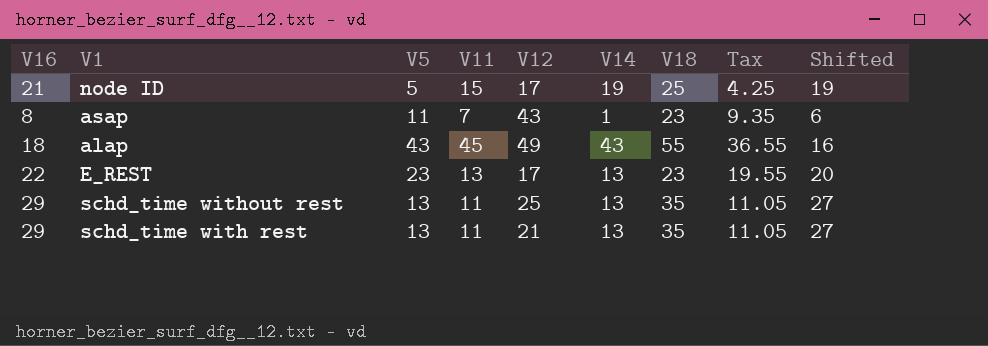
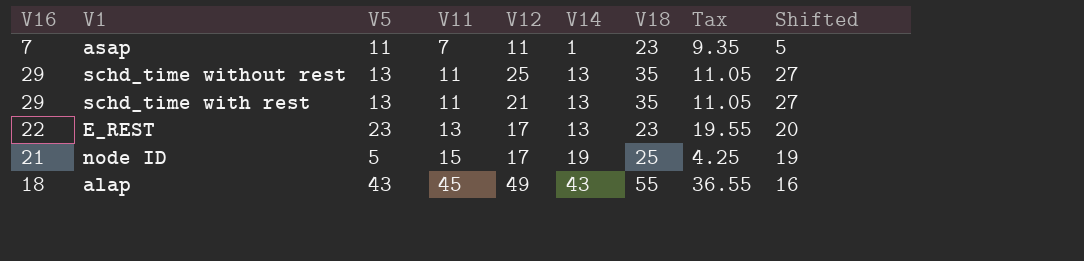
row order: none -> V11 ascending
asap | V16: 8 -> 7
asap | V12: 43 -> 11
asap | Shifted: 6 -> 5

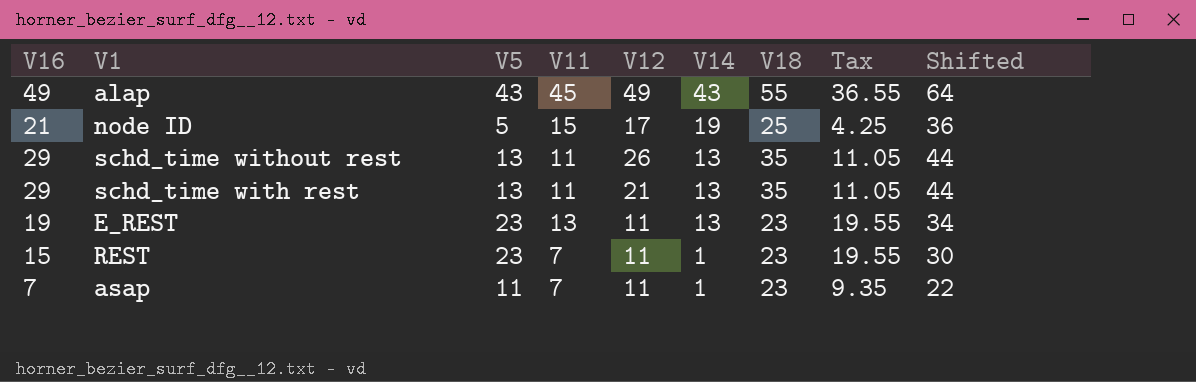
row order: V11 ascending -> V14 descending
column Shifted | formula: [V16] - 2 -> [V16] + 15
alap | V16: 18 -> 49
schd_time without rest | V12: 25 -> 26
E_REST | V16: 22 -> 19
E_REST | V12: 17 -> 11
row REST: none -> 15 | 23 | 7 | 11 | 1 | 23 | 19.55 | 30

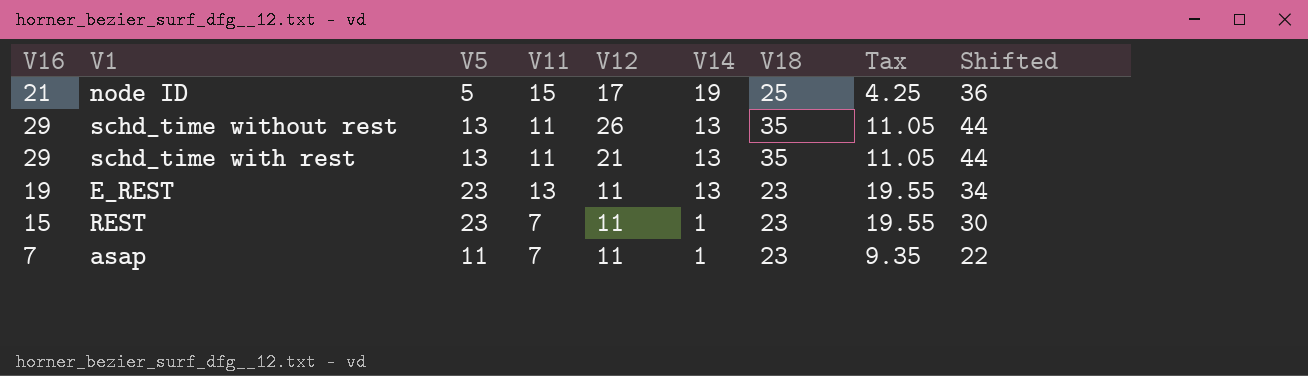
row alap: 49 | 43 | 45 | 49 | 43 | 55 | 36.55 | 64 -> none

